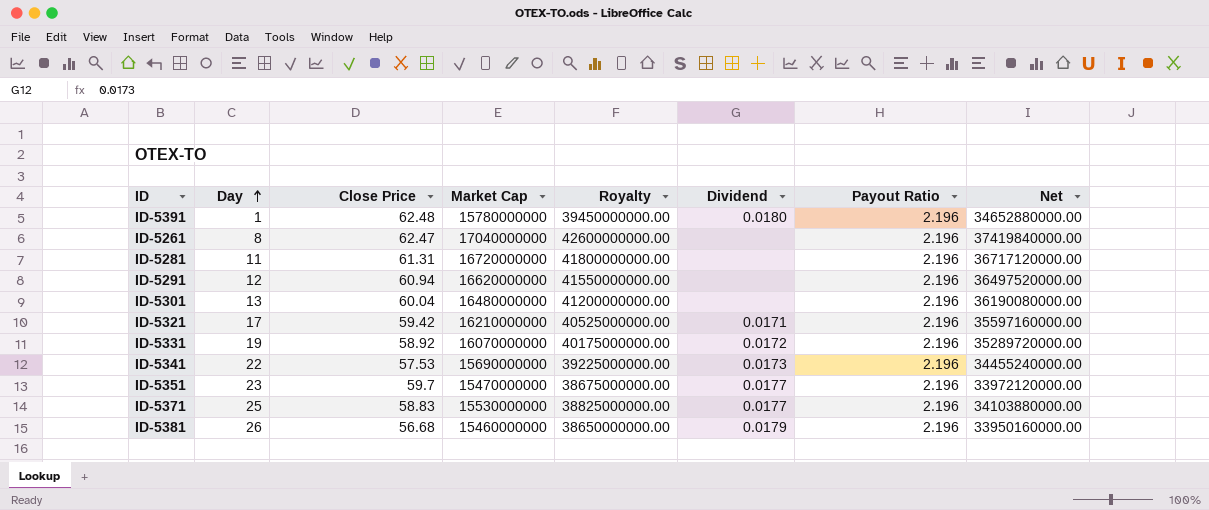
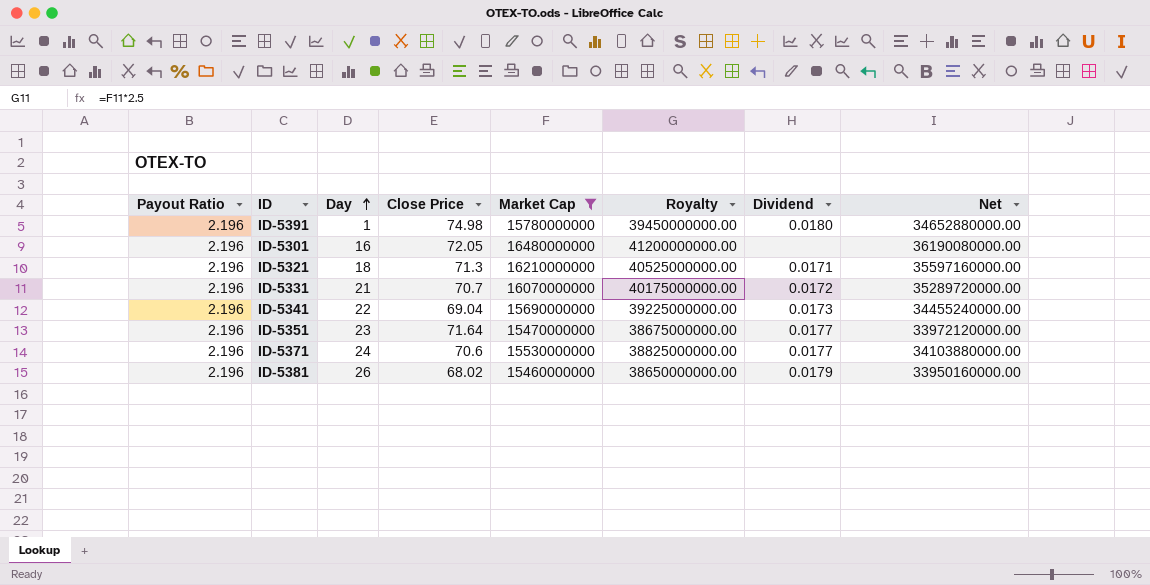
filter: none -> Market Cap <= 16480000000
column Payout Ratio | position: 7 -> 1
ID-5391 | Close Price: 62.48 -> 74.98
ID-5301 | Day: 13 -> 16
ID-5301 | Close Price: 60.04 -> 72.05
ID-5321 | Day: 17 -> 18
ID-5321 | Close Price: 59.42 -> 71.3
ID-5331 | Day: 19 -> 21
ID-5331 | Close Price: 58.92 -> 70.7
ID-5341 | Close Price: 57.53 -> 69.04
ID-5351 | Close Price: 59.7 -> 71.64
ID-5371 | Day: 25 -> 24
ID-5371 | Close Price: 58.83 -> 70.6
ID-5381 | Close Price: 56.68 -> 68.02

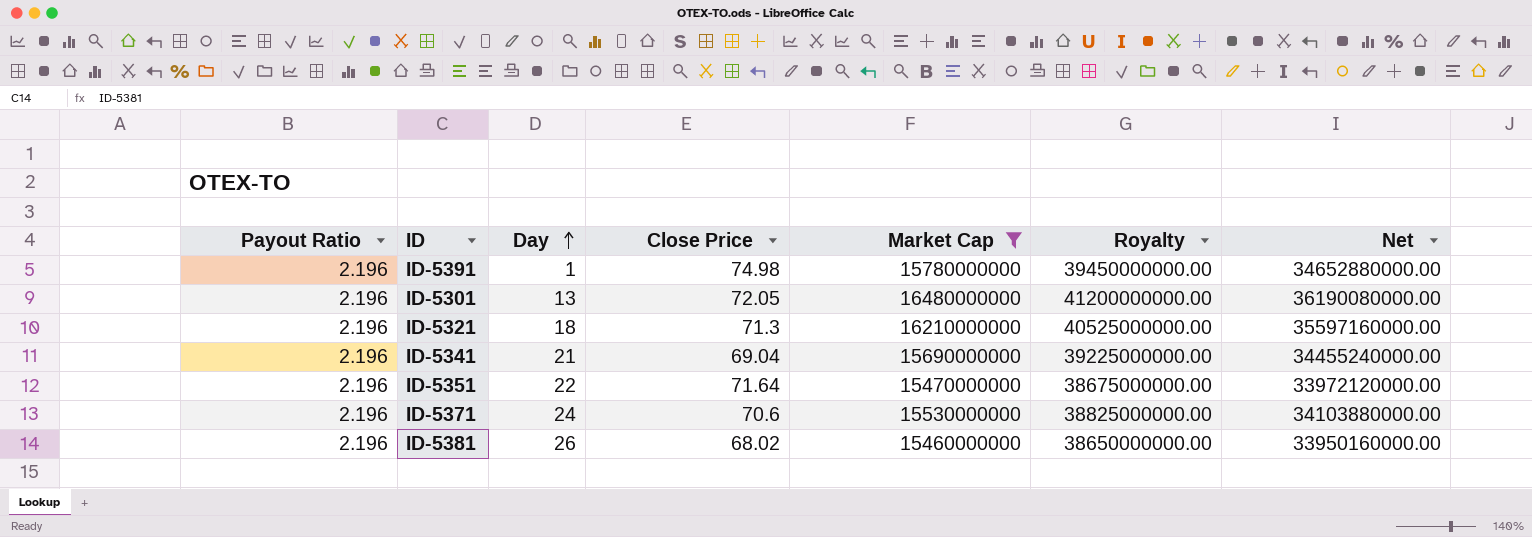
column Dividend | position: 7 -> none
row ID-5331: 2.196 | 21 | 70.7 | 16070000000 | 40175000000.00 | 0.0172 | 35289720000.00 -> none
ID-5301 | Day: 16 -> 13
ID-5341 | Day: 22 -> 21
ID-5351 | Day: 23 -> 22

